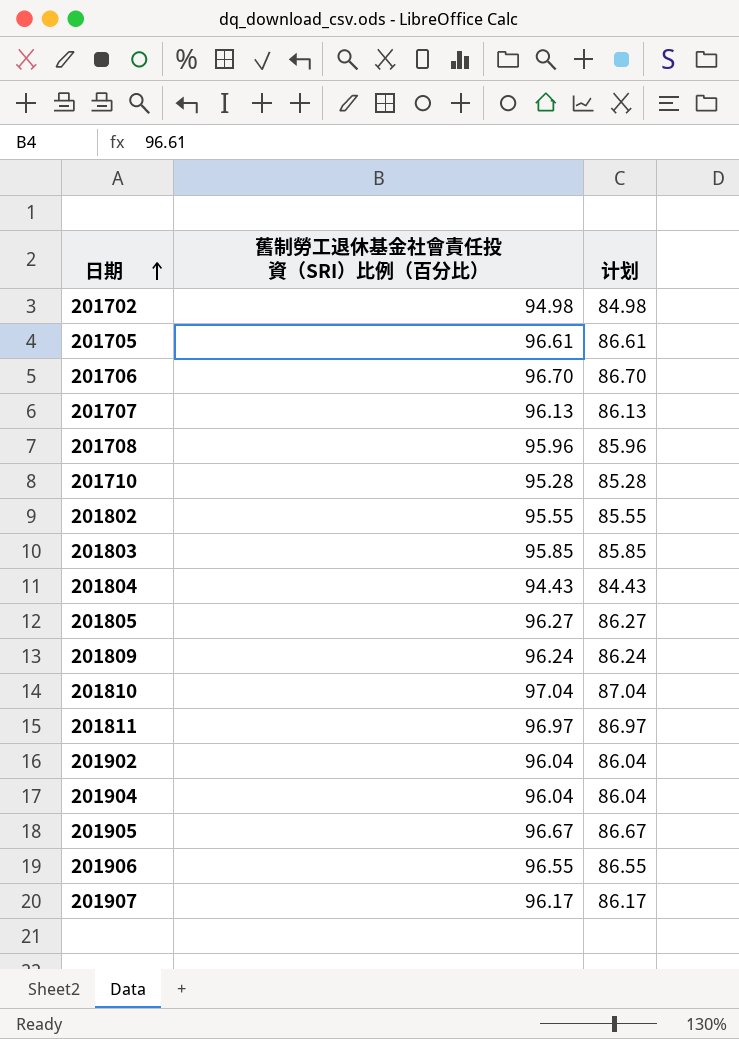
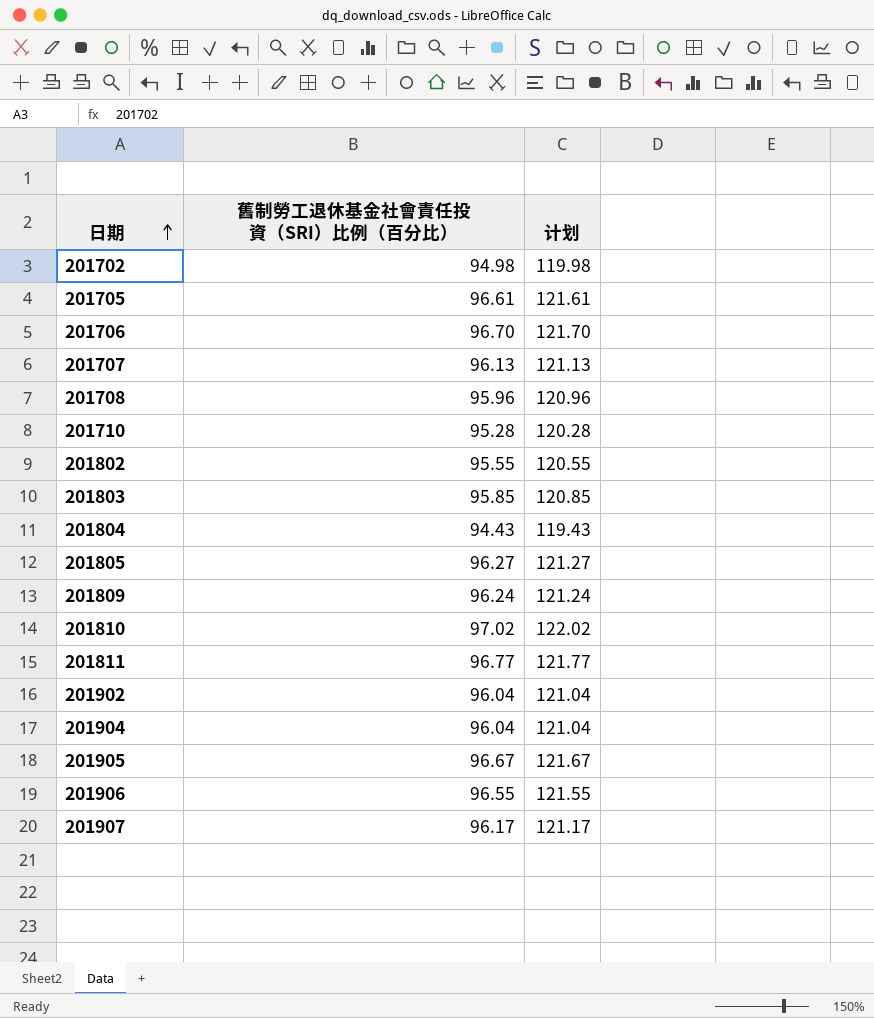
column 计划 | formula: [舊制勞工退休基金社會責任投資（SRI）比例（百分比）] - 10 -> [舊制勞工退休基金社會責任投資（SRI）比例（百分比）] + 25
201810 | 舊制勞工退休基金社會責任投資（SRI）比例（百分比）: 97.04 -> 97.02
201811 | 舊制勞工退休基金社會責任投資（SRI）比例（百分比）: 96.97 -> 96.77

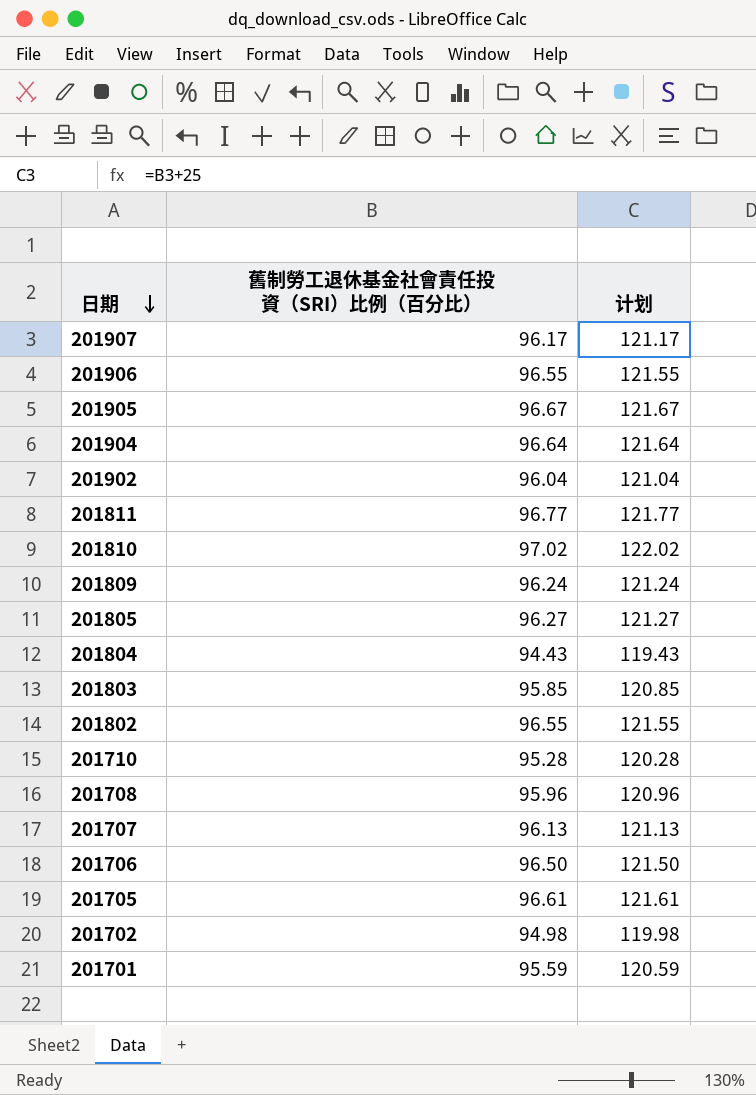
row order: 日期 ascending -> 日期 descending
201904 | 舊制勞工退休基金社會責任投資（SRI）比例（百分比）: 96.04 -> 96.64
201904 | 计划: 121.04 -> 121.64
201802 | 舊制勞工退休基金社會責任投資（SRI）比例（百分比）: 95.55 -> 96.55
201802 | 计划: 120.55 -> 121.55
201706 | 舊制勞工退休基金社會責任投資（SRI）比例（百分比）: 96.70 -> 96.50
201706 | 计划: 121.70 -> 121.50
row 201701: none -> 95.59 | 120.59

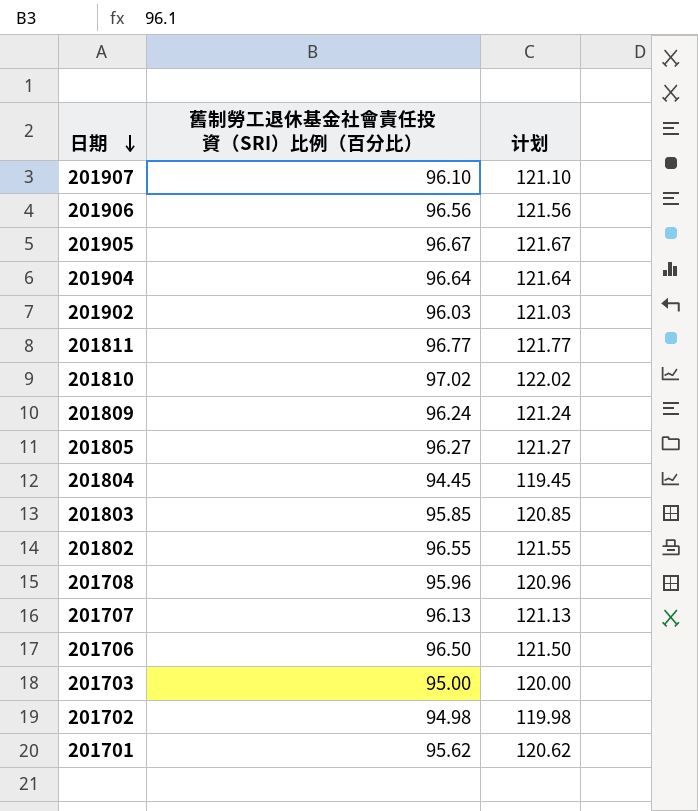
row 201710: 95.28 | 120.28 -> none
row 201705: 96.61 | 121.61 -> none
201907 | 舊制勞工退休基金社會責任投資（SRI）比例（百分比）: 96.17 -> 96.10
201907 | 计划: 121.17 -> 121.10
201906 | 舊制勞工退休基金社會責任投資（SRI）比例（百分比）: 96.55 -> 96.56
201906 | 计划: 121.55 -> 121.56
201902 | 舊制勞工退休基金社會責任投資（SRI）比例（百分比）: 96.04 -> 96.03
201902 | 计划: 121.04 -> 121.03
201804 | 舊制勞工退休基金社會責任投資（SRI）比例（百分比）: 94.43 -> 94.45
201804 | 计划: 119.43 -> 119.45
row 201703: none -> 95.00 | 120.00
201701 | 舊制勞工退休基金社會責任投資（SRI）比例（百分比）: 95.59 -> 95.62
201701 | 计划: 120.59 -> 120.62

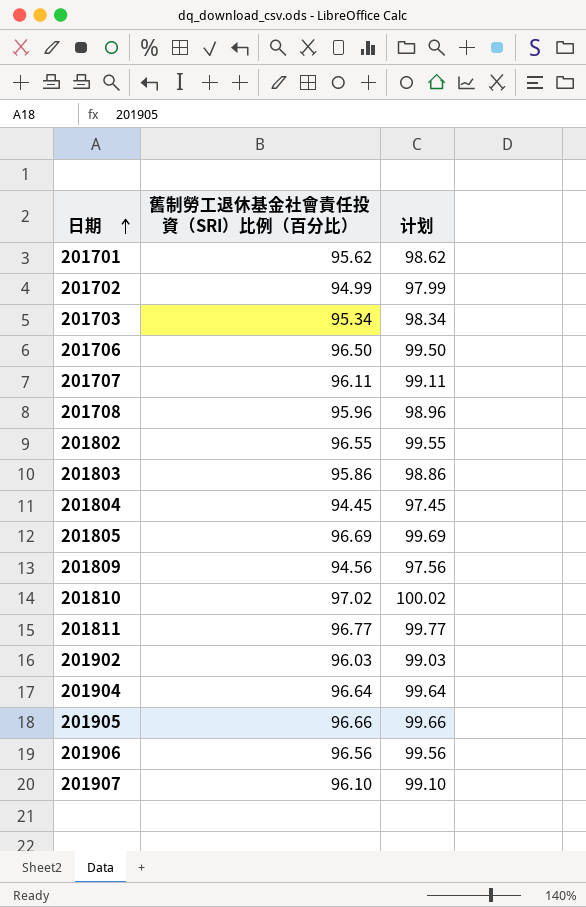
row order: 日期 descending -> 日期 ascending
column 计划 | formula: [舊制勞工退休基金社會責任投資（SRI）比例（百分比）] + 25 -> [舊制勞工退休基金社會責任投資（SRI）比例（百分比）] + 3
201702 | 舊制勞工退休基金社會責任投資（SRI）比例（百分比）: 94.98 -> 94.99
201703 | 舊制勞工退休基金社會責任投資（SRI）比例（百分比）: 95.00 -> 95.34
201707 | 舊制勞工退休基金社會責任投資（SRI）比例（百分比）: 96.13 -> 96.11
201803 | 舊制勞工退休基金社會責任投資（SRI）比例（百分比）: 95.85 -> 95.86
201805 | 舊制勞工退休基金社會責任投資（SRI）比例（百分比）: 96.27 -> 96.69
201809 | 舊制勞工退休基金社會責任投資（SRI）比例（百分比）: 96.24 -> 94.56
201905 | 舊制勞工退休基金社會責任投資（SRI）比例（百分比）: 96.67 -> 96.66

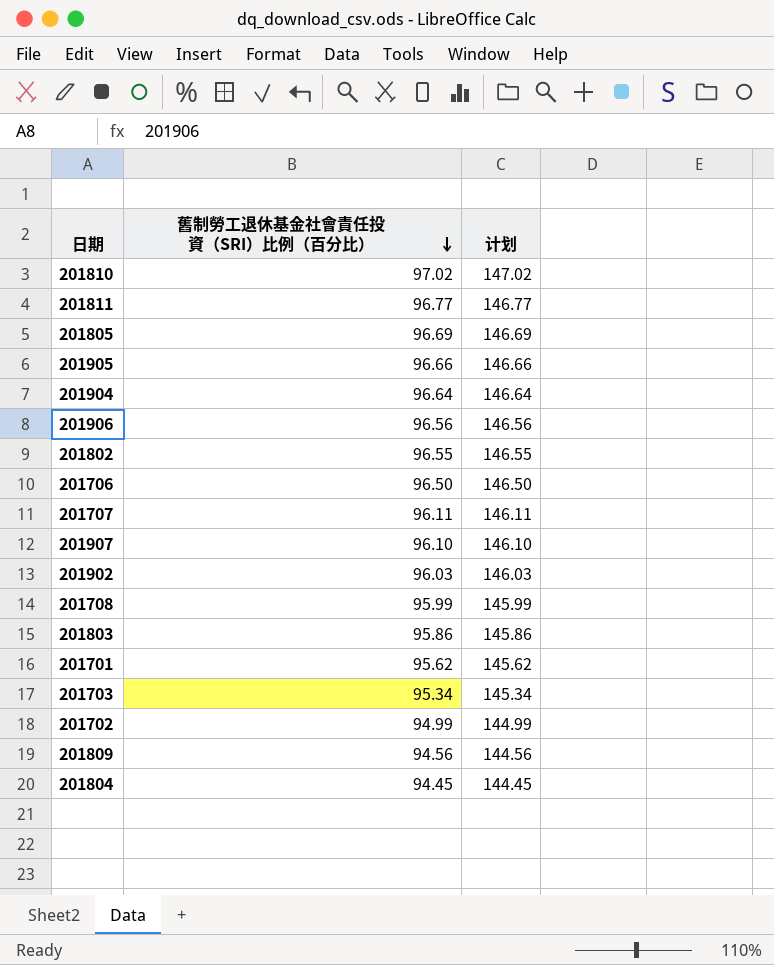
row order: 日期 ascending -> 舊制勞工退休基金社會責任投資（SRI）比例（百分比） descending
column 计划 | formula: [舊制勞工退休基金社會責任投資（SRI）比例（百分比）] + 3 -> [舊制勞工退休基金社會責任投資（SRI）比例（百分比）] + 50
201708 | 舊制勞工退休基金社會責任投資（SRI）比例（百分比）: 95.96 -> 95.99

